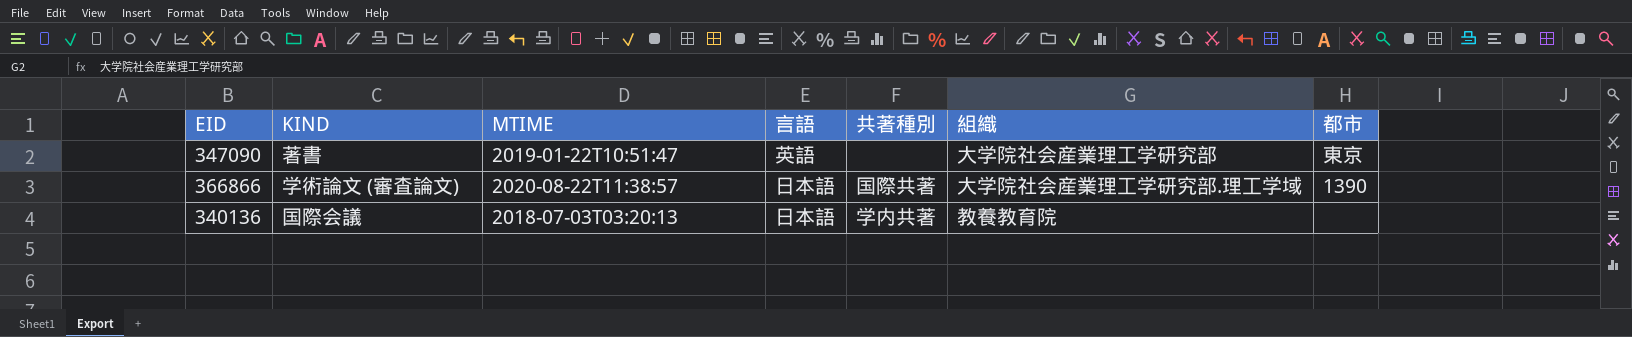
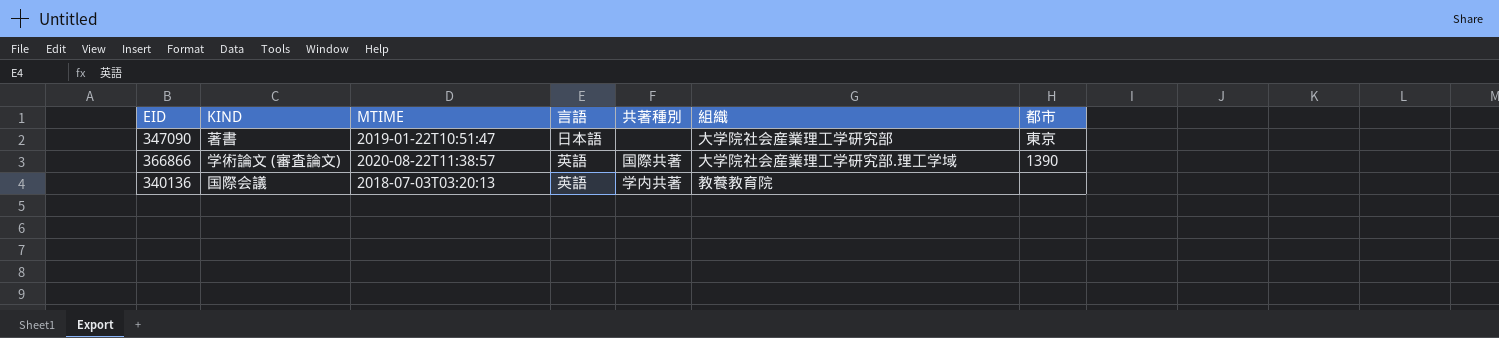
347090 | 言語: 英語 -> 日本語
366866 | 言語: 日本語 -> 英語
340136 | 言語: 日本語 -> 英語

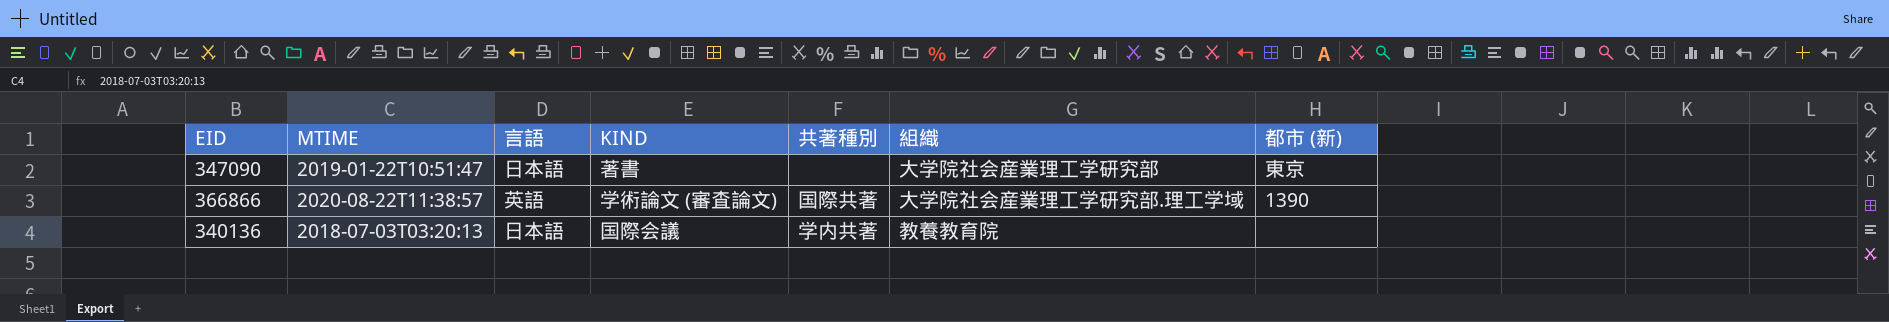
column KIND | position: 2 -> 4
column name: 都市 -> 都市 (新)
340136 | 言語: 英語 -> 日本語

